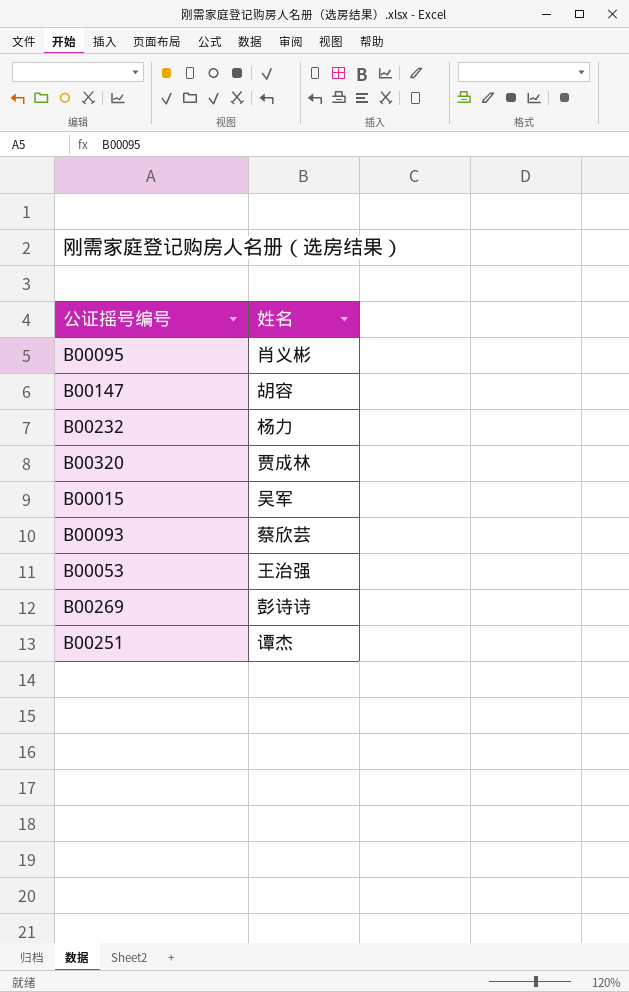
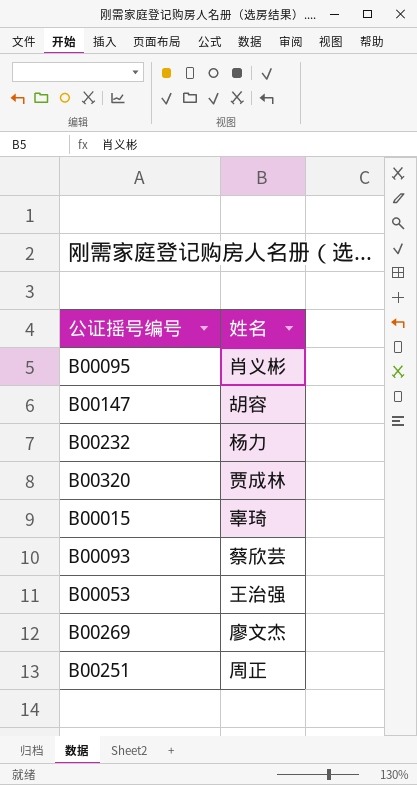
B00015 | 姓名: 吴军 -> 辜琦
B00269 | 姓名: 彭诗诗 -> 廖文杰
B00251 | 姓名: 谭杰 -> 周正

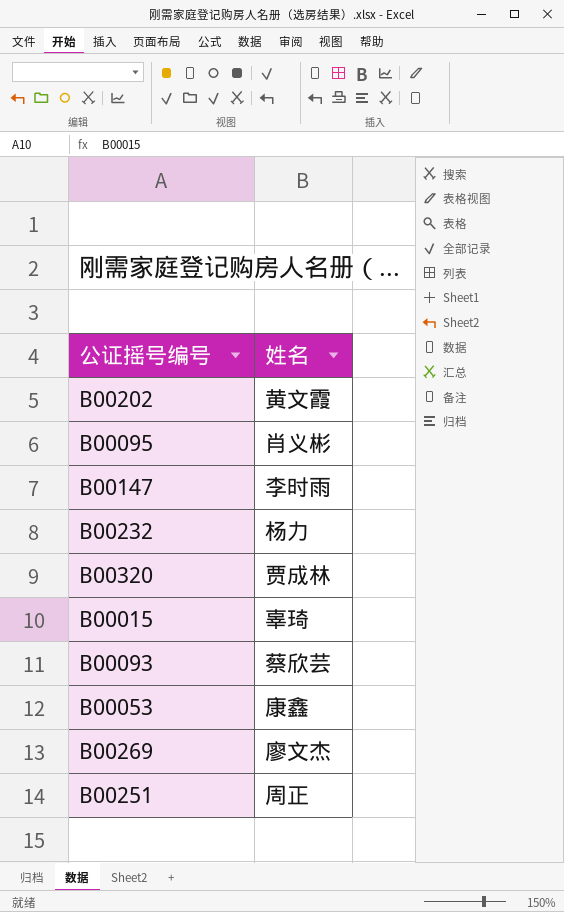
row B00202: none -> 黄文霞
B00147 | 姓名: 胡容 -> 李时雨
B00053 | 姓名: 王治强 -> 康鑫

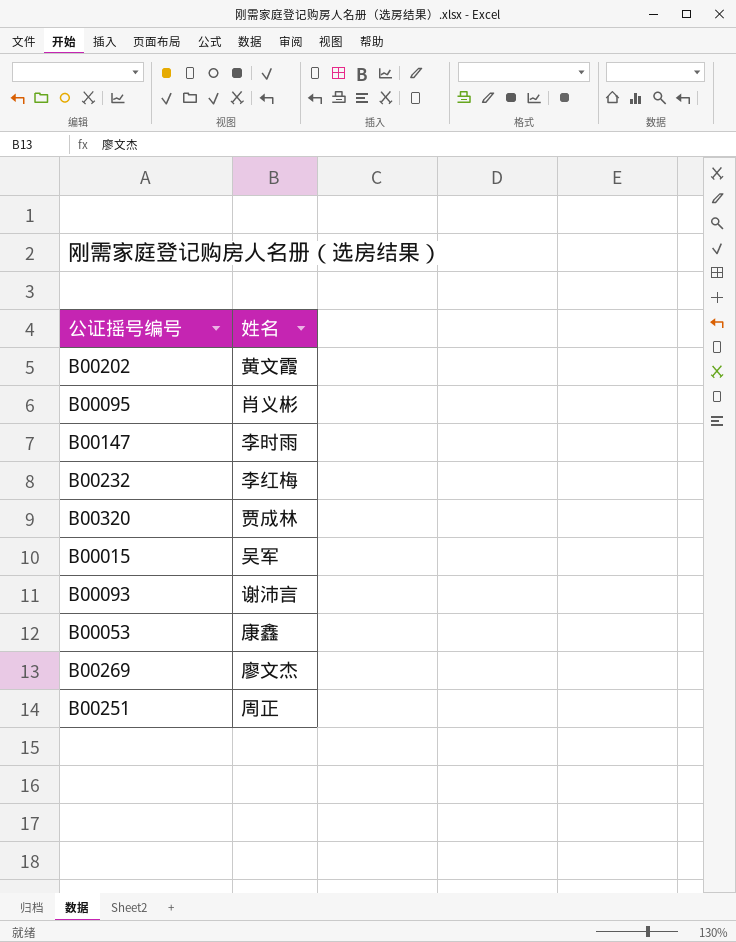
B00232 | 姓名: 杨力 -> 李红梅
B00015 | 姓名: 辜琦 -> 吴军
B00093 | 姓名: 蔡欣芸 -> 谢沛言

